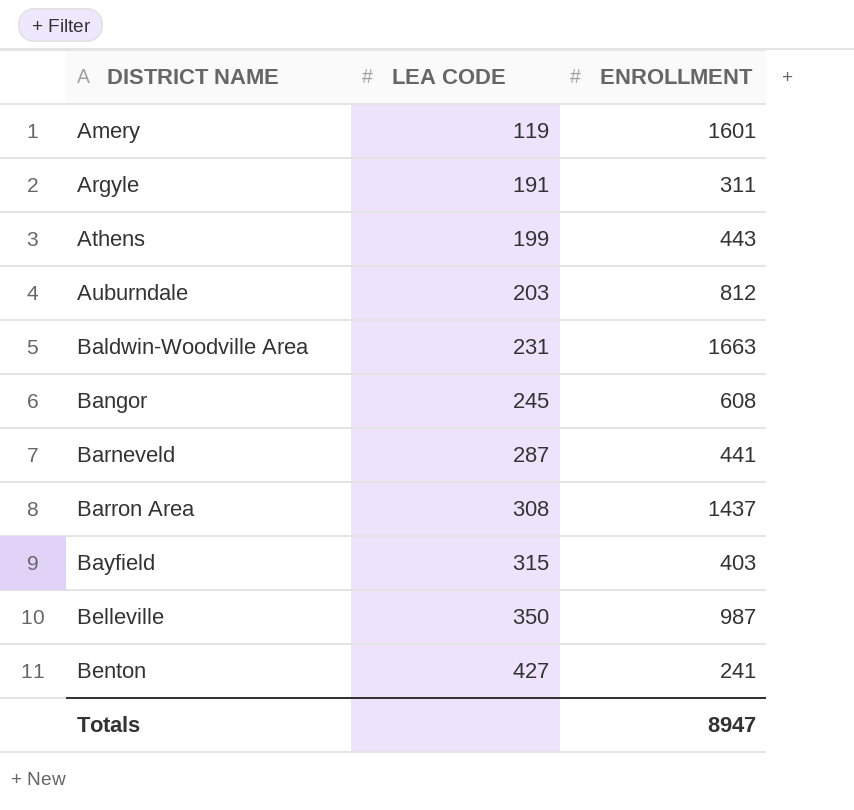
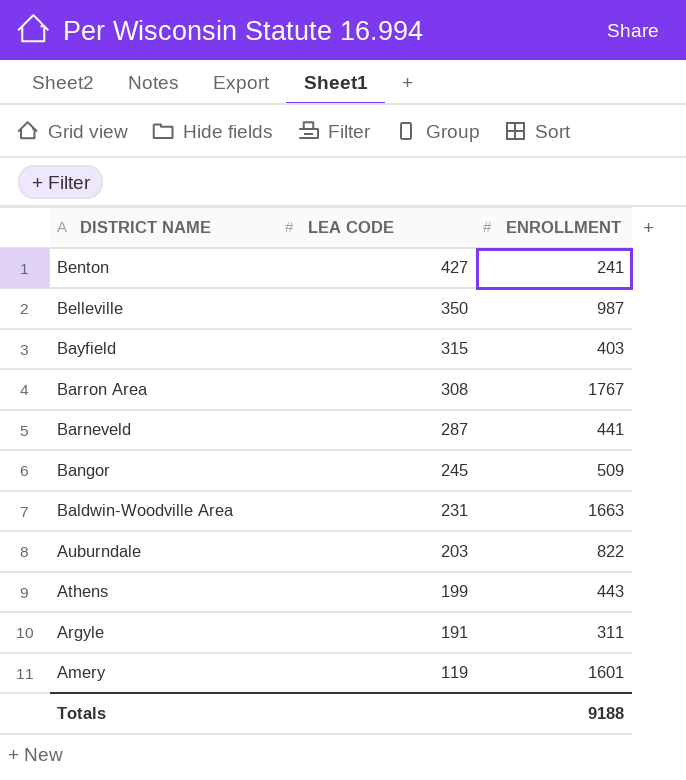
row order: DISTRICT NAME ascending -> DISTRICT NAME descending
Barron Area | ENROLLMENT: 1437 -> 1767
Bangor | ENROLLMENT: 608 -> 509
Auburndale | ENROLLMENT: 812 -> 822
Totals | ENROLLMENT: 8947 -> 9188

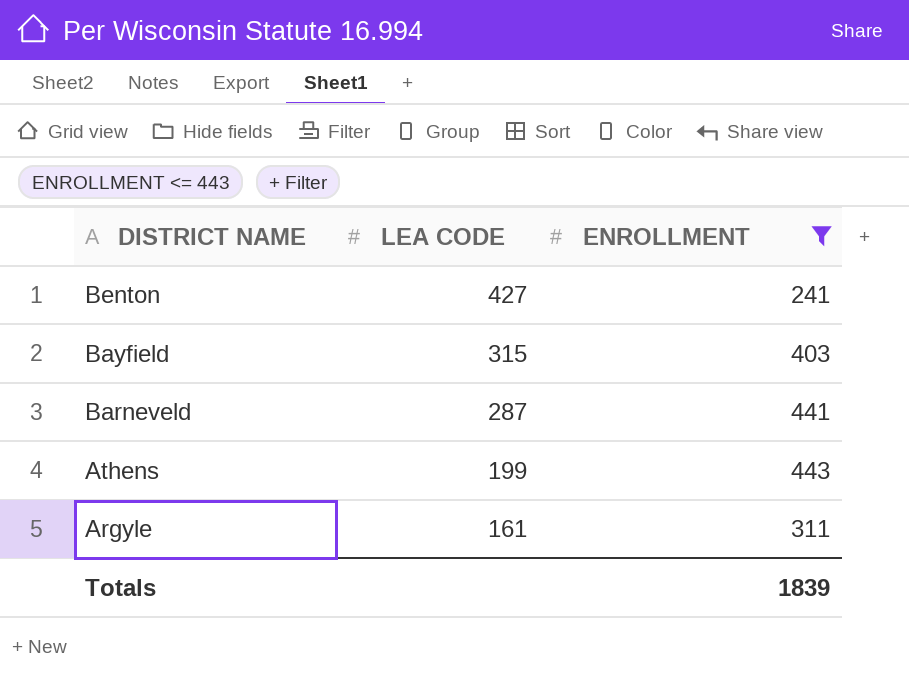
filter: none -> ENROLLMENT <= 443
Argyle | LEA CODE: 191 -> 161
Totals | ENROLLMENT: 9188 -> 1839

